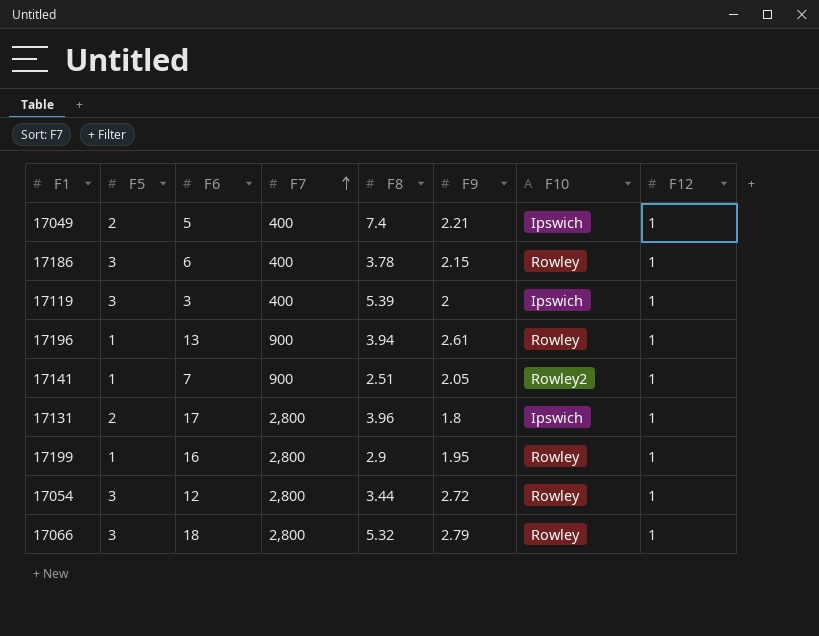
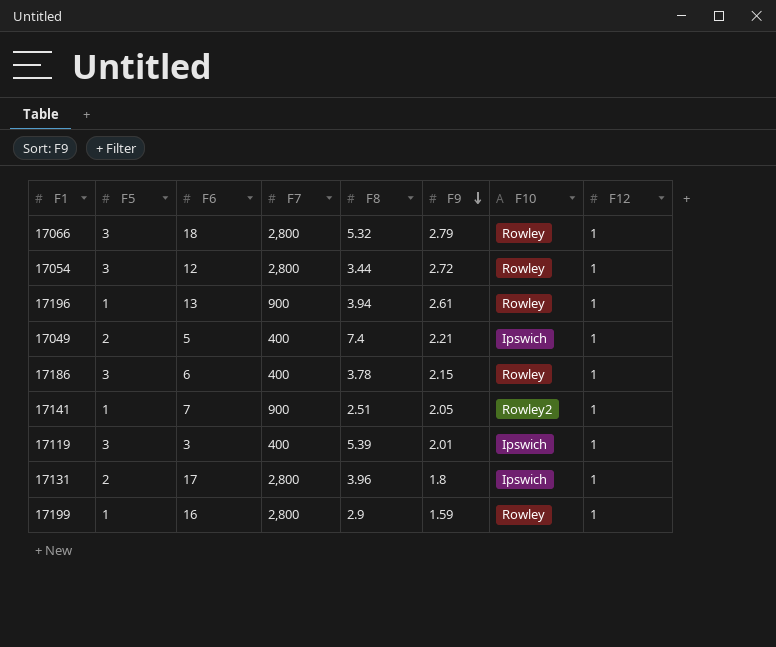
row order: F7 ascending -> F9 descending
17119 | F9: 2 -> 2.01
17199 | F9: 1.95 -> 1.59

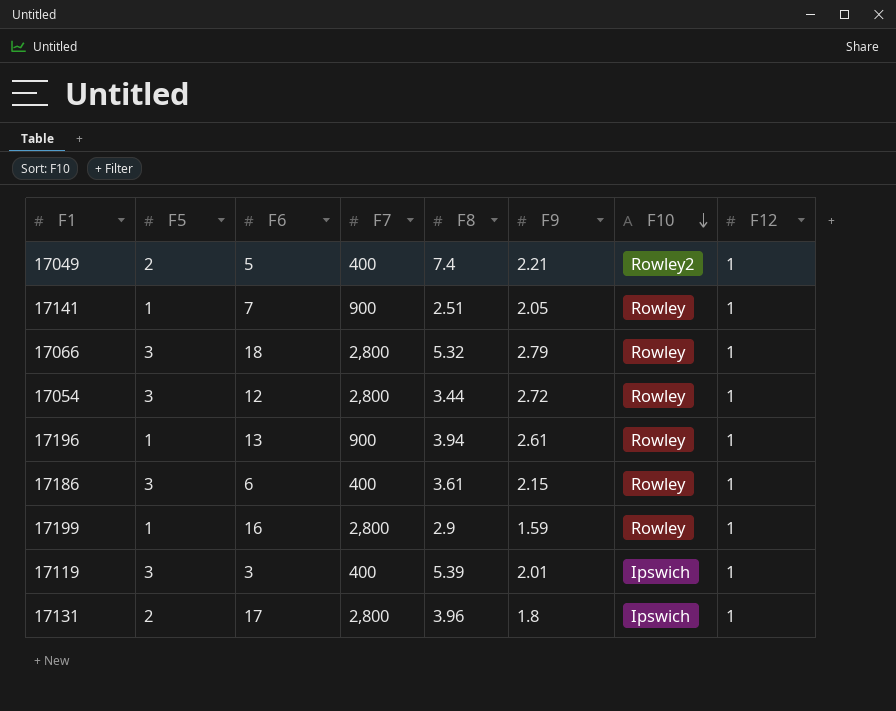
row order: F9 descending -> F10 descending
17049 | F10: Ipswich -> Rowley2
17141 | F10: Rowley2 -> Rowley
17186 | F8: 3.78 -> 3.61

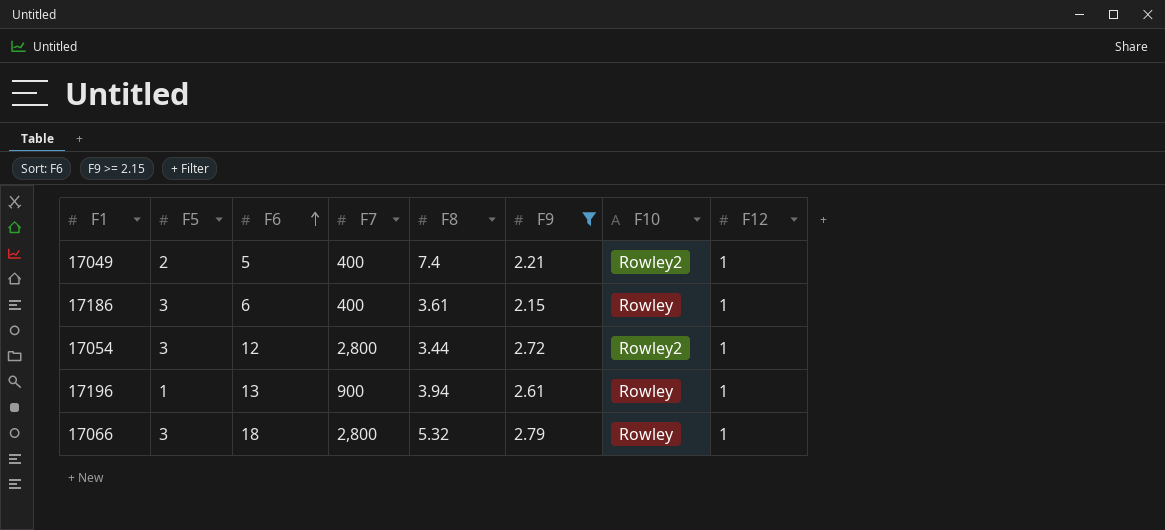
filter: none -> F9 >= 2.15
row order: F10 descending -> F6 ascending
17054 | F10: Rowley -> Rowley2

